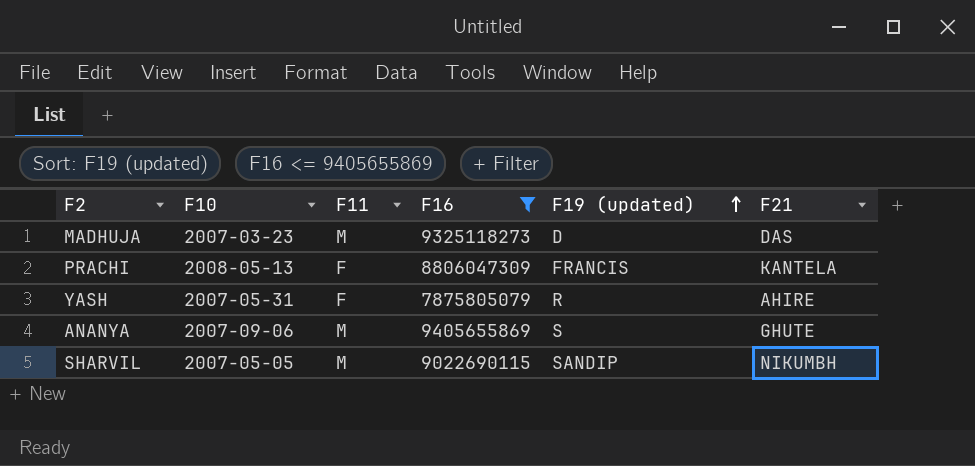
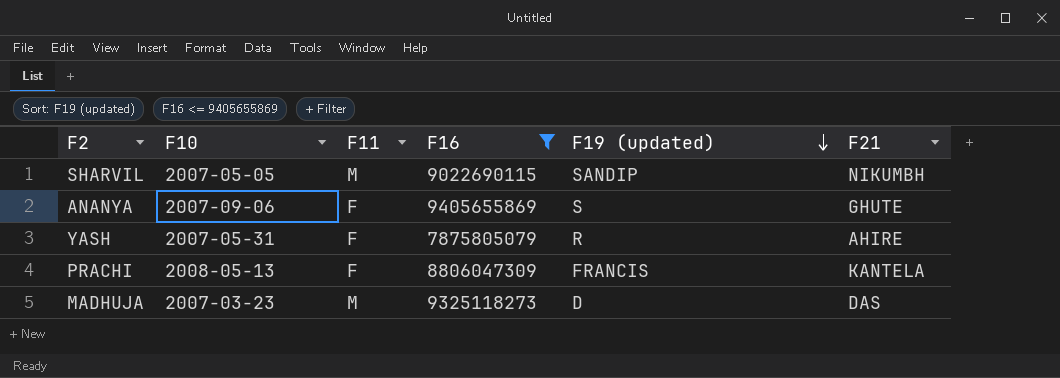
row order: F19 (updated) ascending -> F19 (updated) descending
ANANYA | F11: M -> F

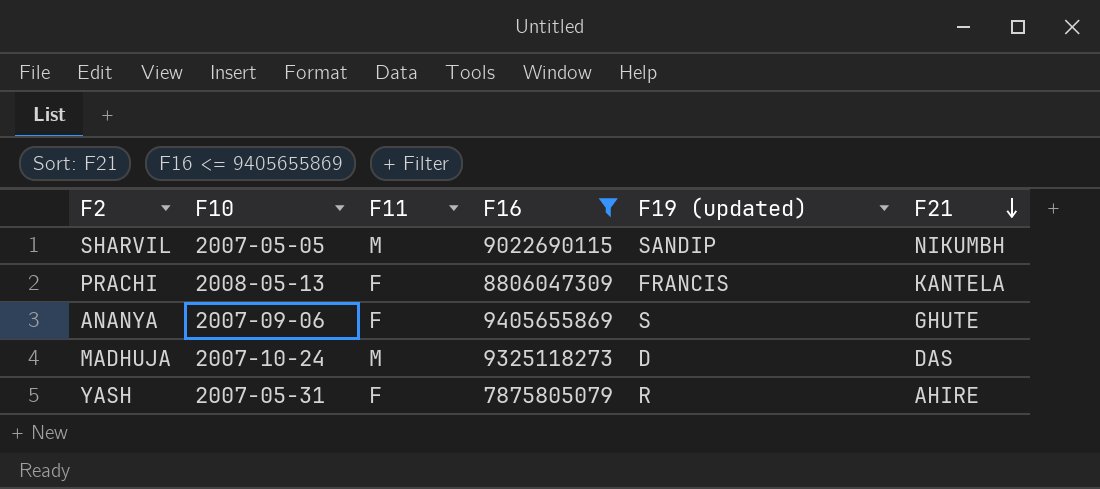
row order: F19 (updated) descending -> F21 descending
MADHUJA | F10: 2007-03-23 -> 2007-10-24

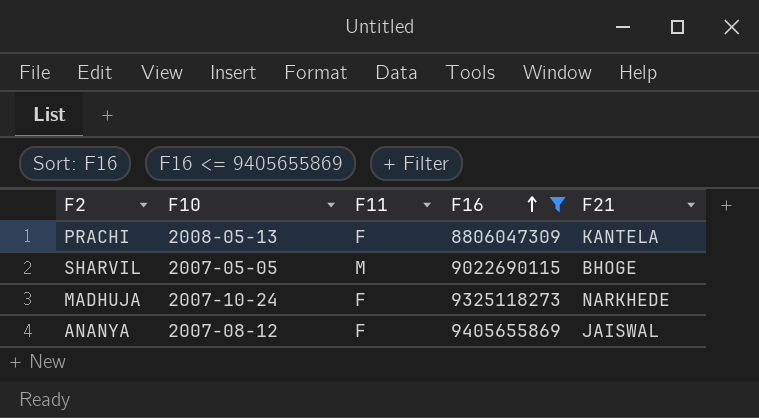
row order: F21 descending -> F16 ascending
column F19 (updated) | position: 5 -> none
row YASH: 2007-05-31 | F | 7875805079 | R | AHIRE -> none
SHARVIL | F21: NIKUMBH -> BHOGE
MADHUJA | F11: M -> F
MADHUJA | F21: DAS -> NARKHEDE
ANANYA | F10: 2007-09-06 -> 2007-08-12
ANANYA | F21: GHUTE -> JAISWAL

